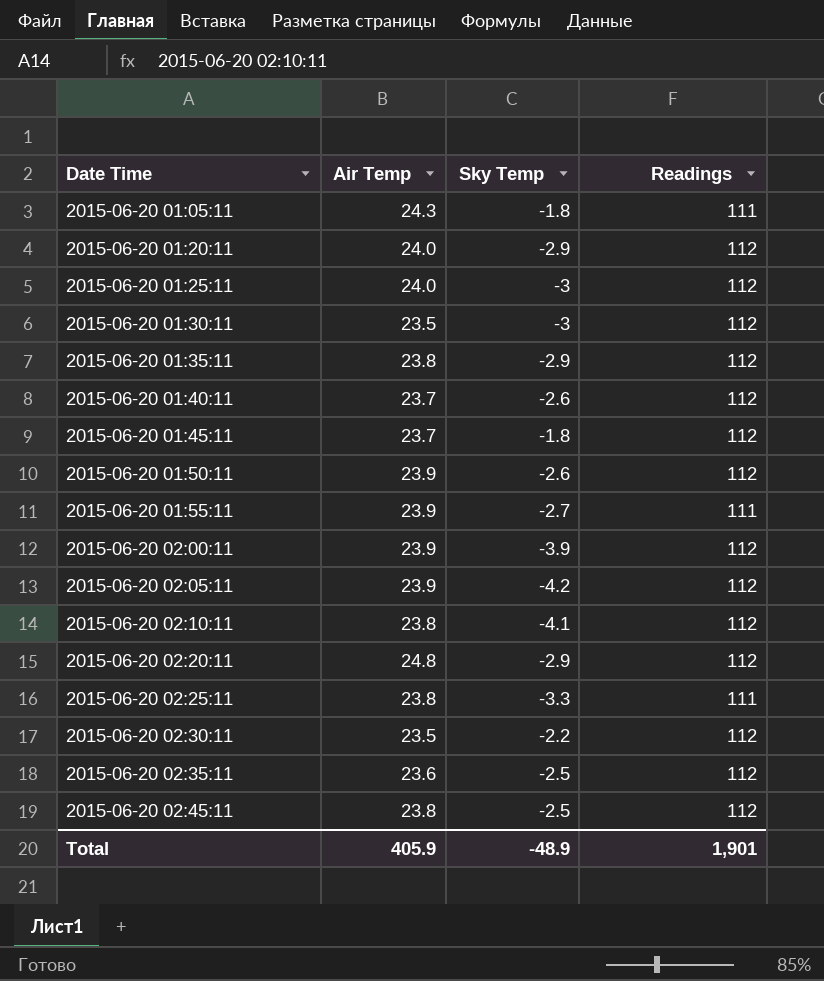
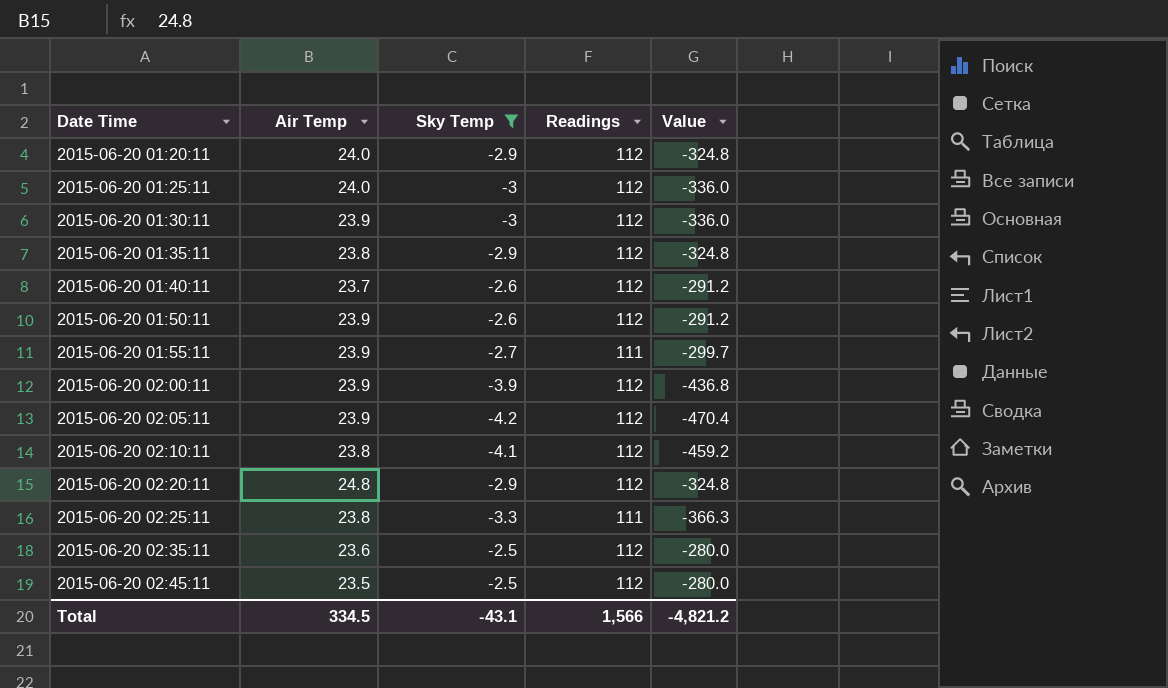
filter: none -> Sky Temp <= -2.5
column Value | formula: none -> [Sky Temp] * [Readings]
2015-06-20 01:30:11 | Air Temp: 23.5 -> 23.9
2015-06-20 02:45:11 | Air Temp: 23.8 -> 23.5
Total | Air Temp: 405.9 -> 334.5
Total | Sky Temp: -48.9 -> -43.1
Total | Readings: 1,901 -> 1,566

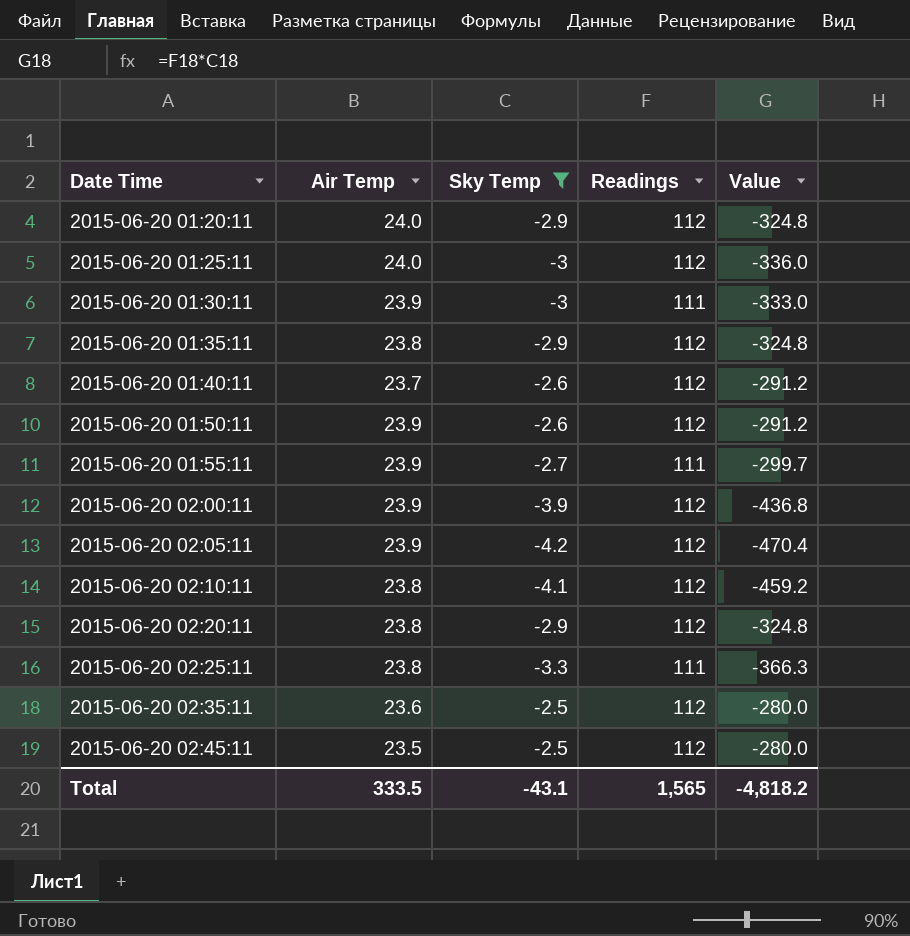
2015-06-20 01:30:11 | Readings: 112 -> 111
2015-06-20 01:30:11 | Value: -336.0 -> -333.0
2015-06-20 02:20:11 | Air Temp: 24.8 -> 23.8
Total | Air Temp: 334.5 -> 333.5
Total | Readings: 1,566 -> 1,565
Total | Value: -4,821.2 -> -4,818.2

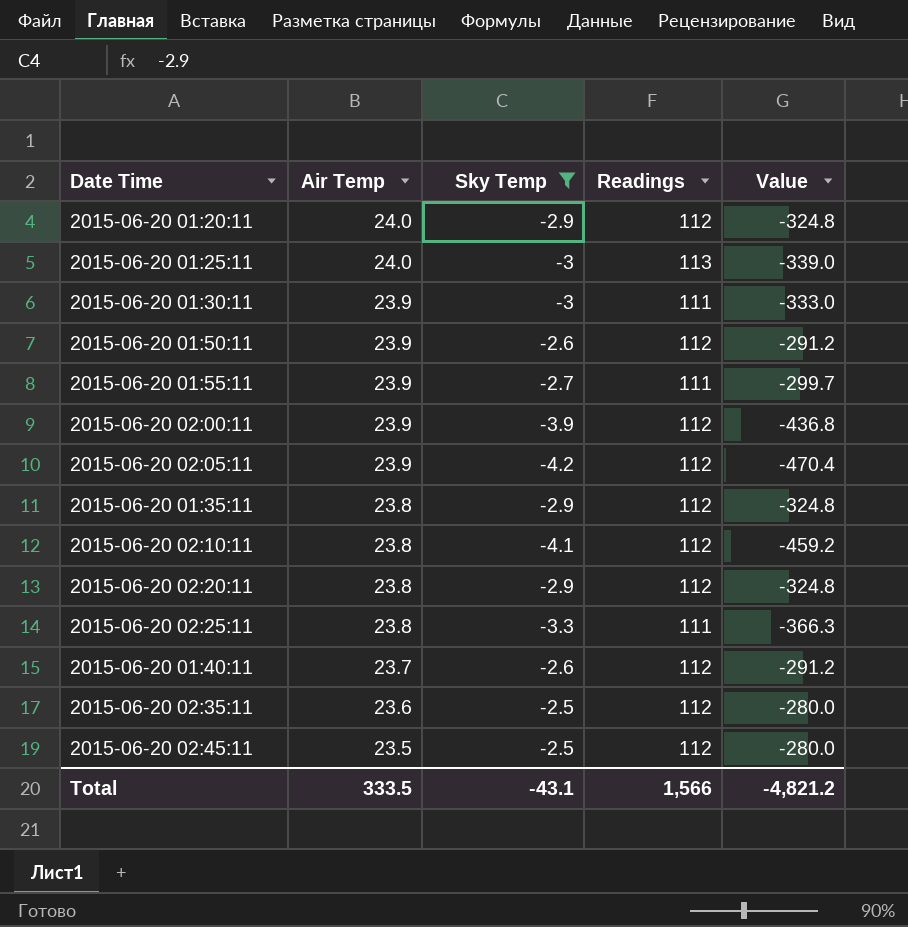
row order: Date Time ascending -> Air Temp descending
2015-06-20 01:25:11 | Readings: 112 -> 113
2015-06-20 01:25:11 | Value: -336.0 -> -339.0
Total | Readings: 1,565 -> 1,566
Total | Value: -4,818.2 -> -4,821.2

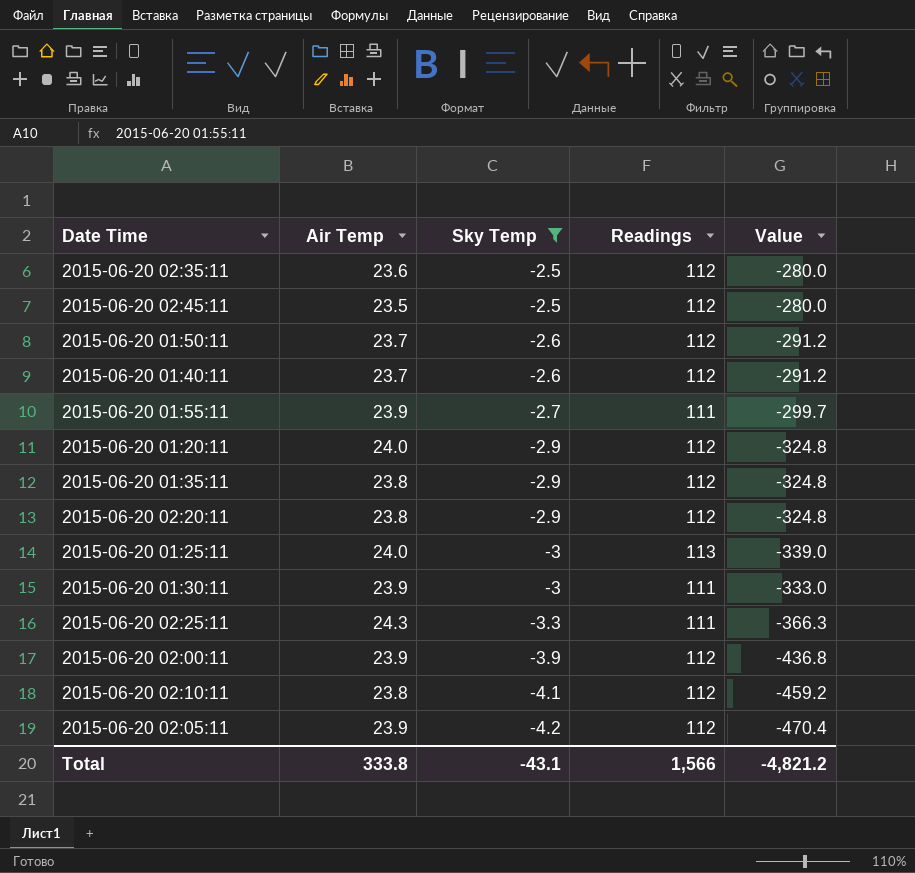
row order: Air Temp descending -> Sky Temp descending
2015-06-20 01:50:11 | Air Temp: 23.9 -> 23.7
2015-06-20 02:25:11 | Air Temp: 23.8 -> 24.3
Total | Air Temp: 333.5 -> 333.8

